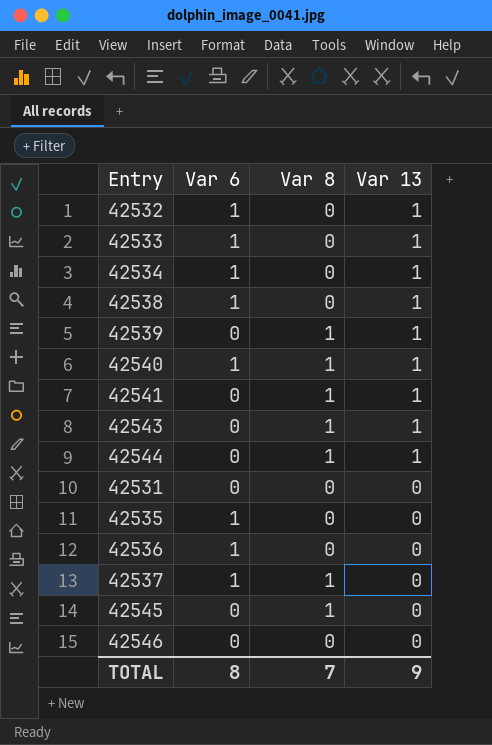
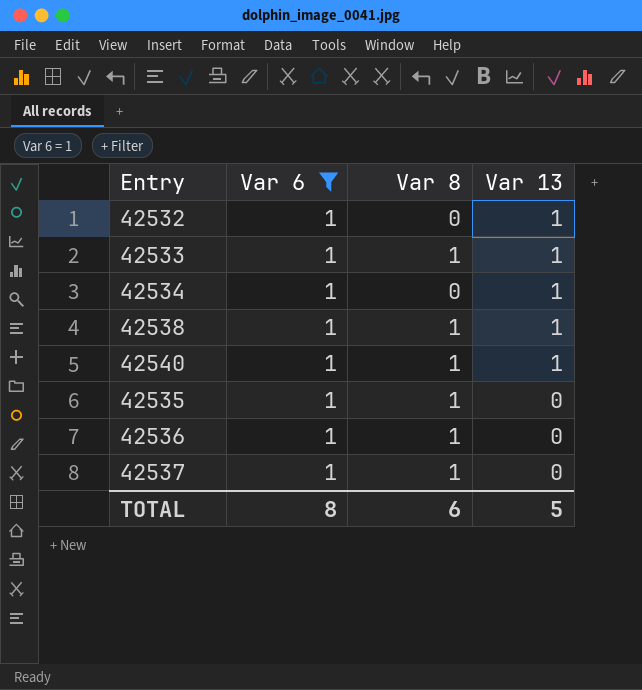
filter: none -> Var 6 = 1
42533 | Var 8: 0 -> 1
42538 | Var 8: 0 -> 1
42535 | Var 8: 0 -> 1
42536 | Var 8: 0 -> 1
TOTAL | Var 8: 7 -> 6
TOTAL | Var 13: 9 -> 5

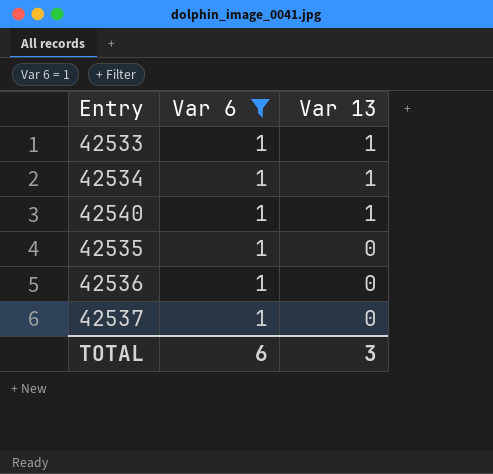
column Var 8 | position: 3 -> none
row 42532: 1 | 0 | 1 -> none
row 42538: 1 | 1 | 1 -> none
TOTAL | Var 6: 8 -> 6
TOTAL | Var 13: 5 -> 3

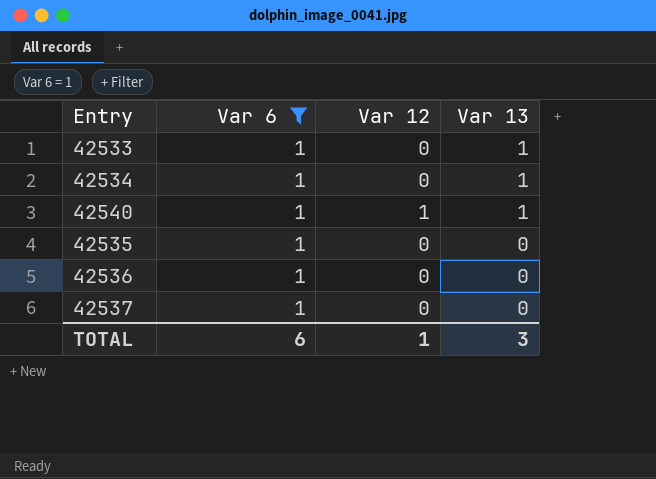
column Var 12 | position: none -> 3

